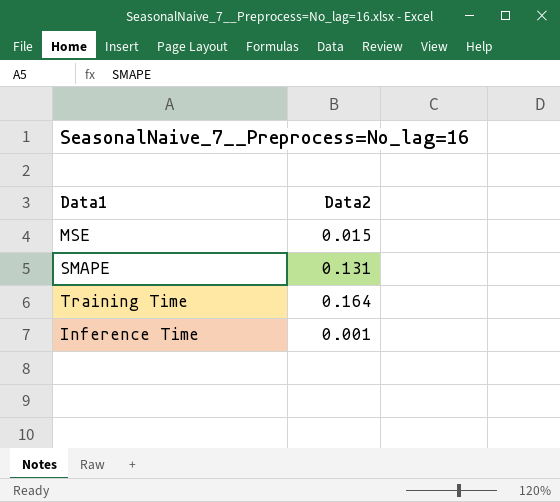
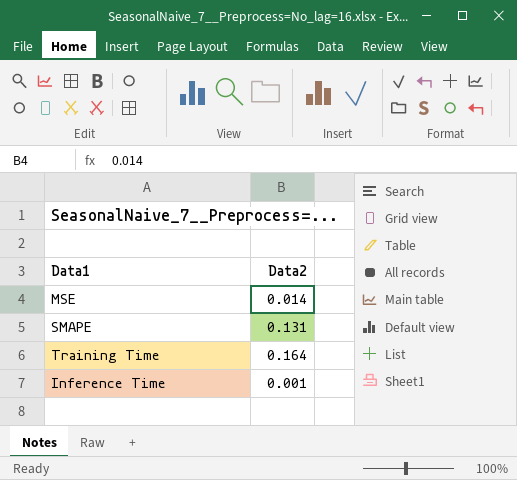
MSE | Data2: 0.015 -> 0.014

